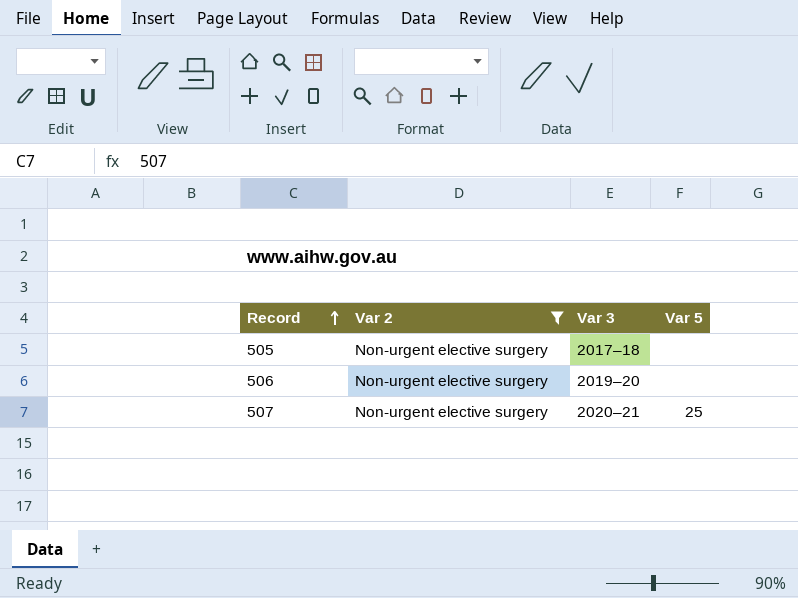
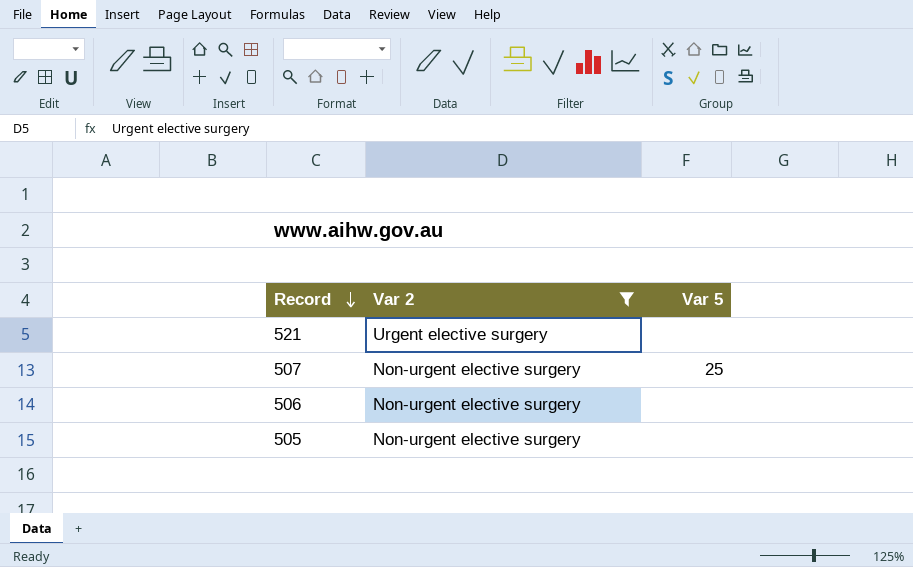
row order: Record ascending -> Record descending
column Var 3 | position: 3 -> none
row 521: none -> Urgent elective surgery | none

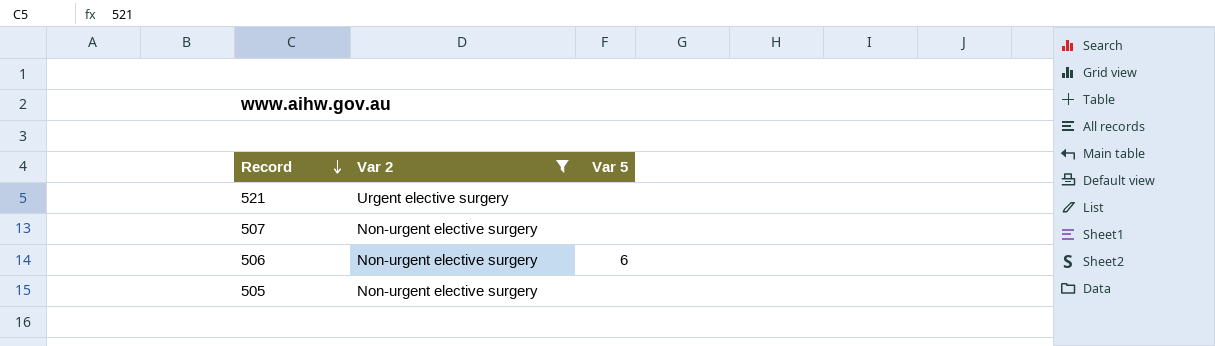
507 | Var 5: 25 -> none
506 | Var 5: none -> 6

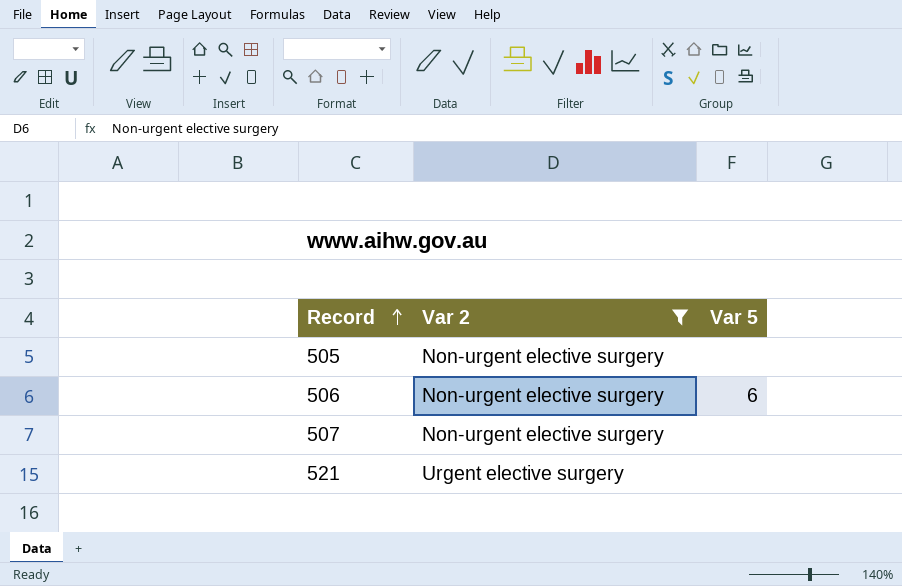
row order: Record descending -> Record ascending

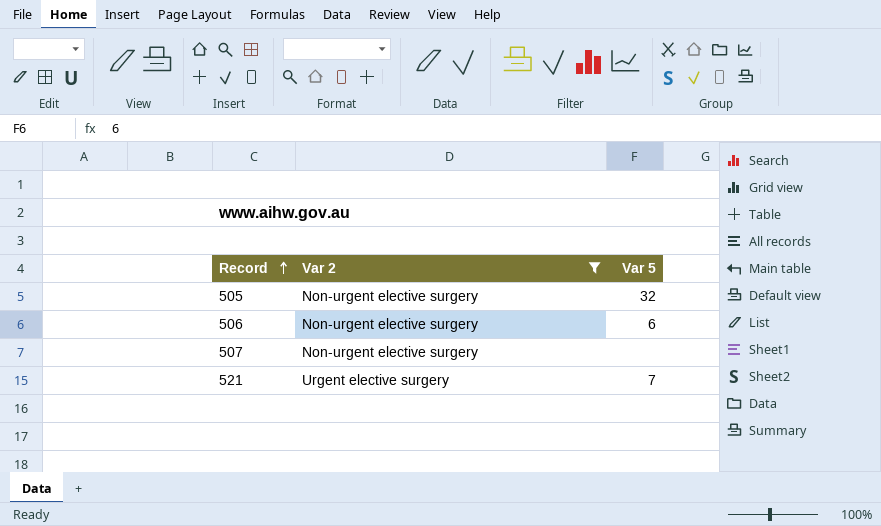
505 | Var 5: none -> 32
521 | Var 5: none -> 7

